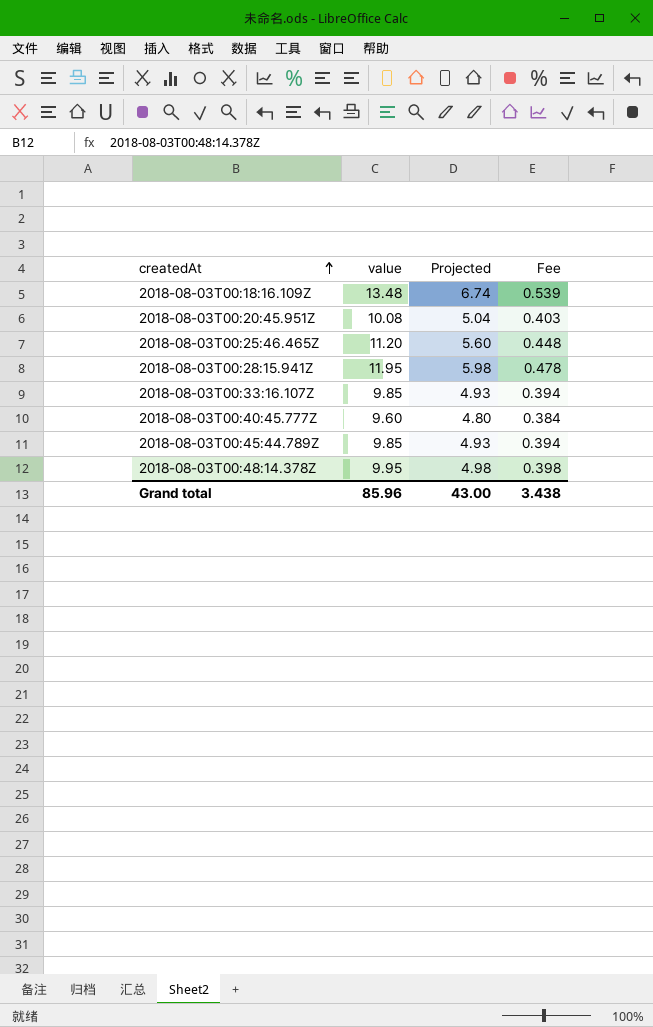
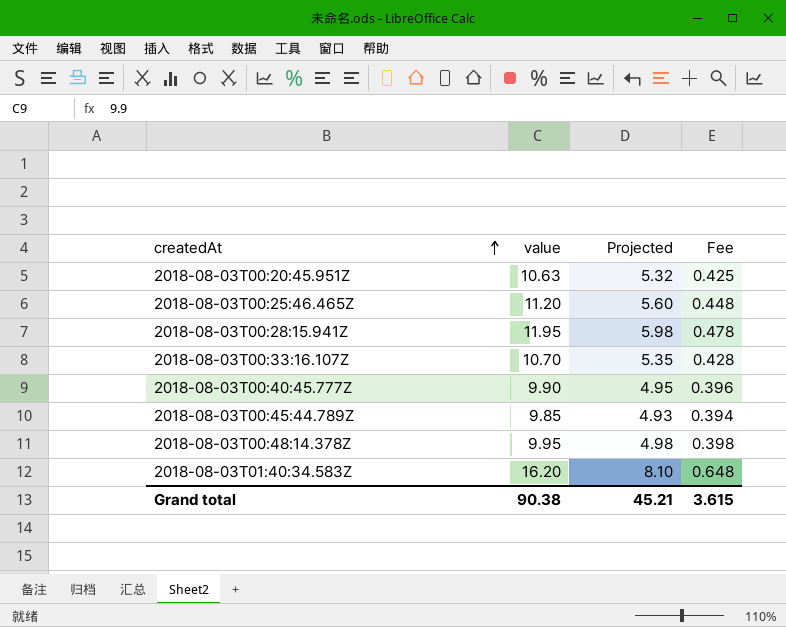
row 2018-08-03T00:18:16.109Z: 13.48 | 6.74 | 0.539 -> none
2018-08-03T00:20:45.951Z | value: 10.08 -> 10.63
2018-08-03T00:20:45.951Z | Projected: 5.04 -> 5.32
2018-08-03T00:20:45.951Z | Fee: 0.403 -> 0.425
2018-08-03T00:33:16.107Z | value: 9.85 -> 10.70
2018-08-03T00:33:16.107Z | Projected: 4.93 -> 5.35
2018-08-03T00:33:16.107Z | Fee: 0.394 -> 0.428
2018-08-03T00:40:45.777Z | value: 9.60 -> 9.90
2018-08-03T00:40:45.777Z | Projected: 4.80 -> 4.95
2018-08-03T00:40:45.777Z | Fee: 0.384 -> 0.396
row 2018-08-03T01:40:34.583Z: none -> 16.20 | 8.10 | 0.648
Grand total | value: 85.96 -> 90.38
Grand total | Projected: 43.00 -> 45.21
Grand total | Fee: 3.438 -> 3.615

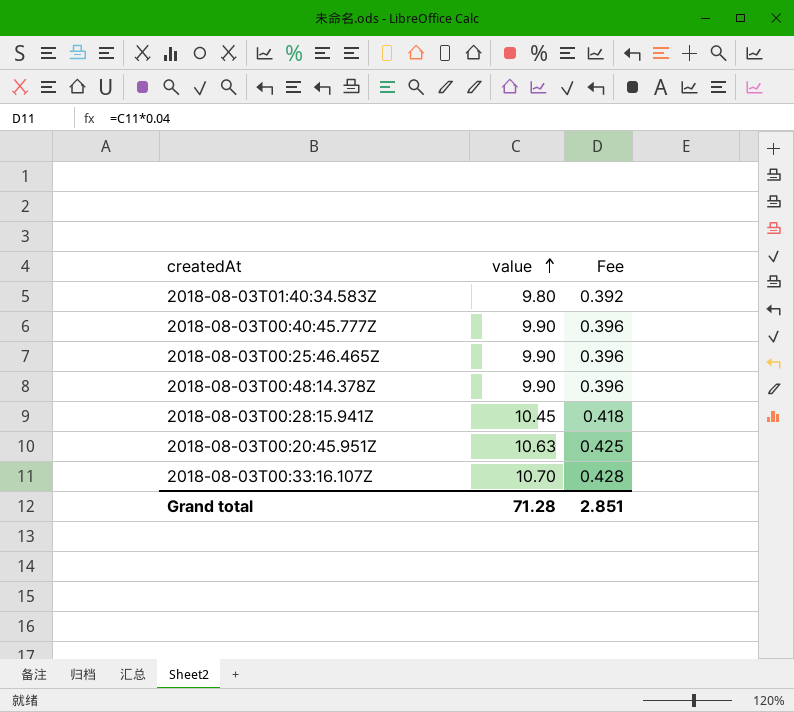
row order: createdAt ascending -> value ascending
column Projected | formula: [value] * 0.5 -> none
row 2018-08-03T00:45:44.789Z: 9.85 | 4.93 | 0.394 -> none
2018-08-03T01:40:34.583Z | value: 16.20 -> 9.80
2018-08-03T01:40:34.583Z | Fee: 0.648 -> 0.392
2018-08-03T00:25:46.465Z | value: 11.20 -> 9.90
2018-08-03T00:25:46.465Z | Fee: 0.448 -> 0.396
2018-08-03T00:48:14.378Z | value: 9.95 -> 9.90
2018-08-03T00:48:14.378Z | Fee: 0.398 -> 0.396
2018-08-03T00:28:15.941Z | value: 11.95 -> 10.45
2018-08-03T00:28:15.941Z | Fee: 0.478 -> 0.418
Grand total | value: 90.38 -> 71.28
Grand total | Fee: 3.615 -> 2.851

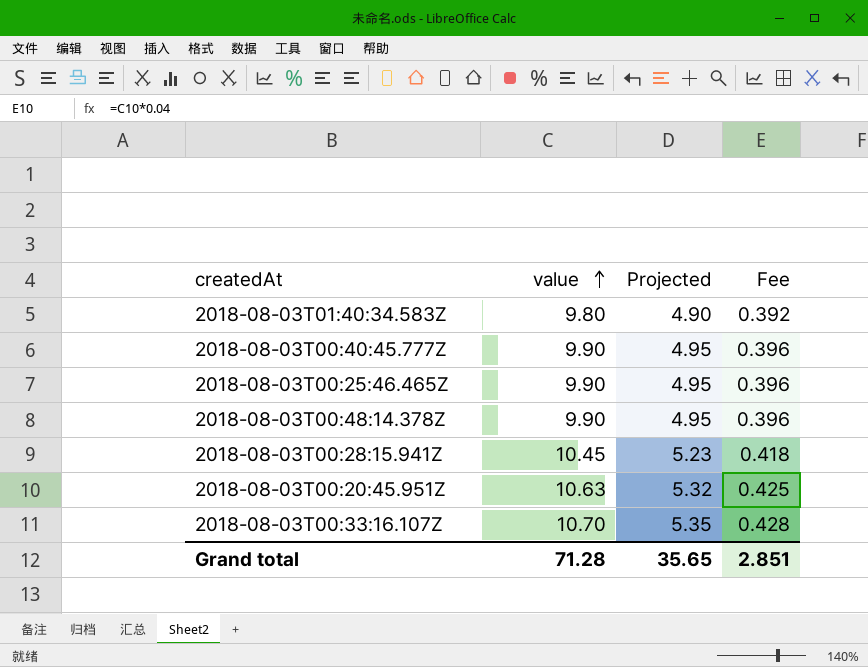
column Projected | formula: none -> [value] * 0.5

